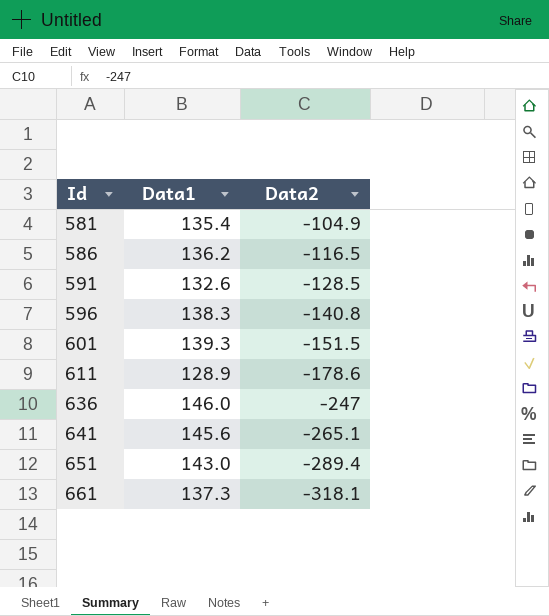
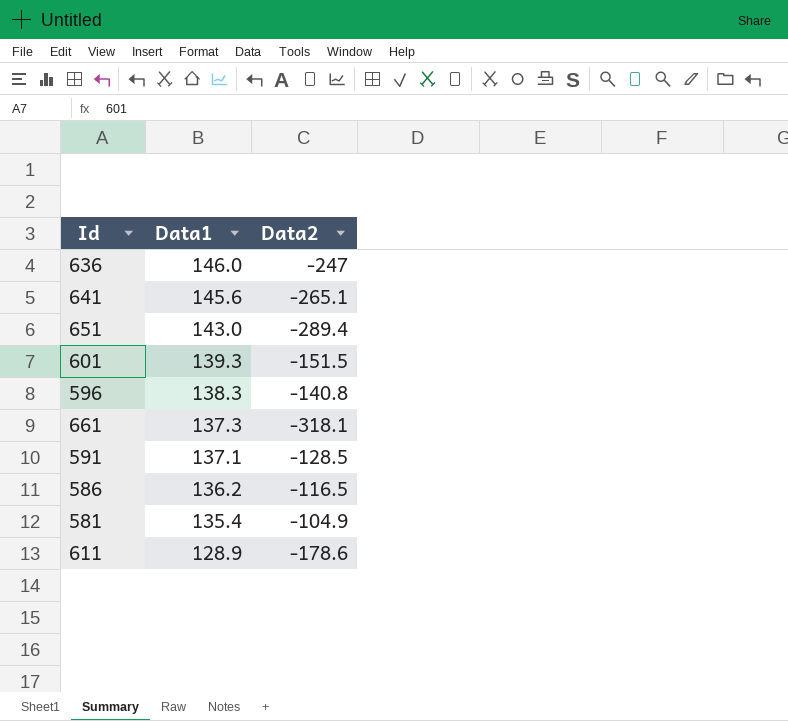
row order: Id ascending -> Data1 descending
591 | Data1: 132.6 -> 137.1

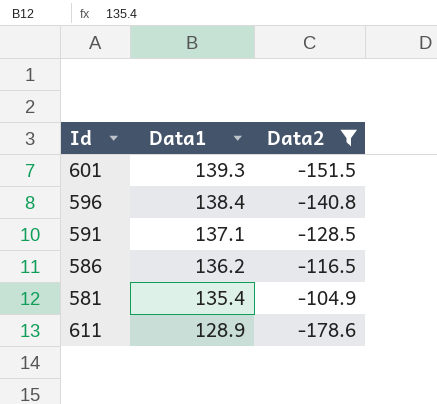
filter: none -> Data2 >= -178.6
596 | Data1: 138.3 -> 138.4

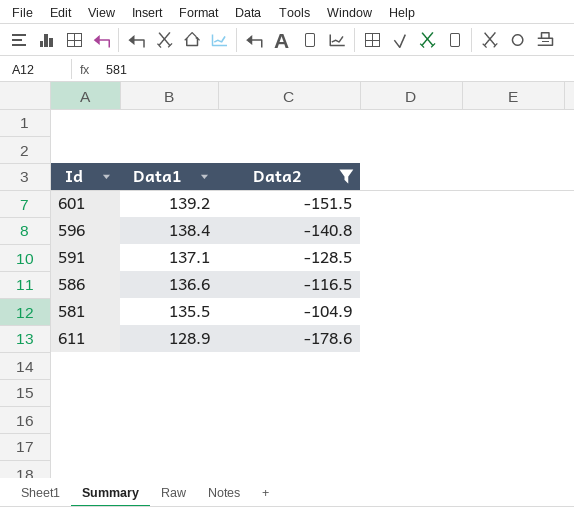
601 | Data1: 139.3 -> 139.2
586 | Data1: 136.2 -> 136.6
581 | Data1: 135.4 -> 135.5

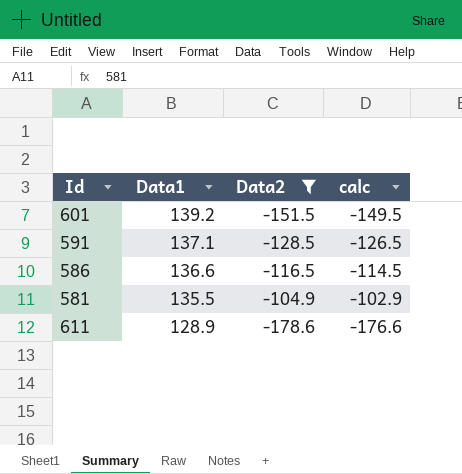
column calc | formula: none -> [Data2] + 2
row 596: 138.4 | -140.8 -> none

